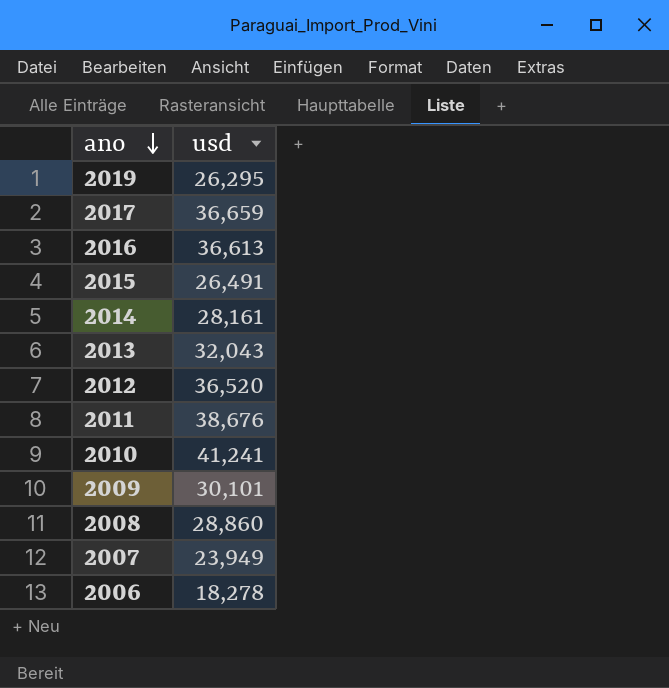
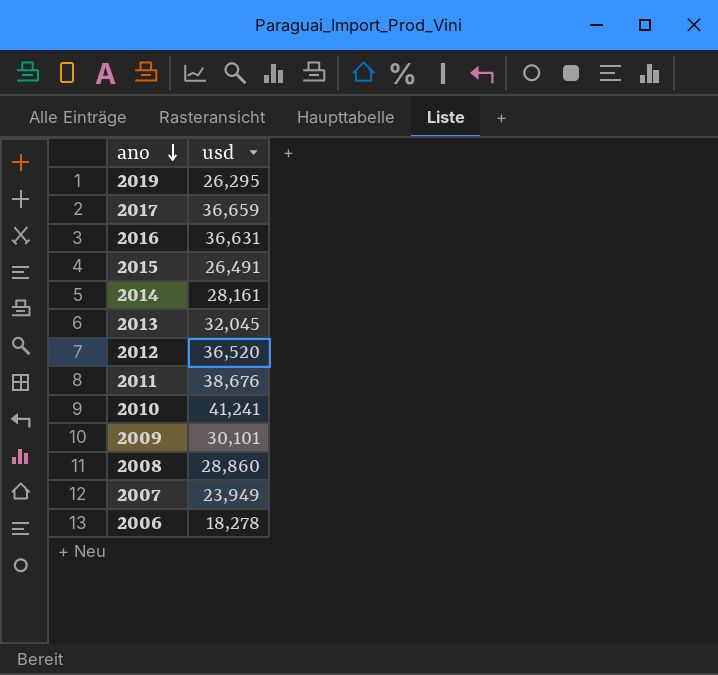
2016 | usd: 36,613 -> 36,631
2013 | usd: 32,043 -> 32,045

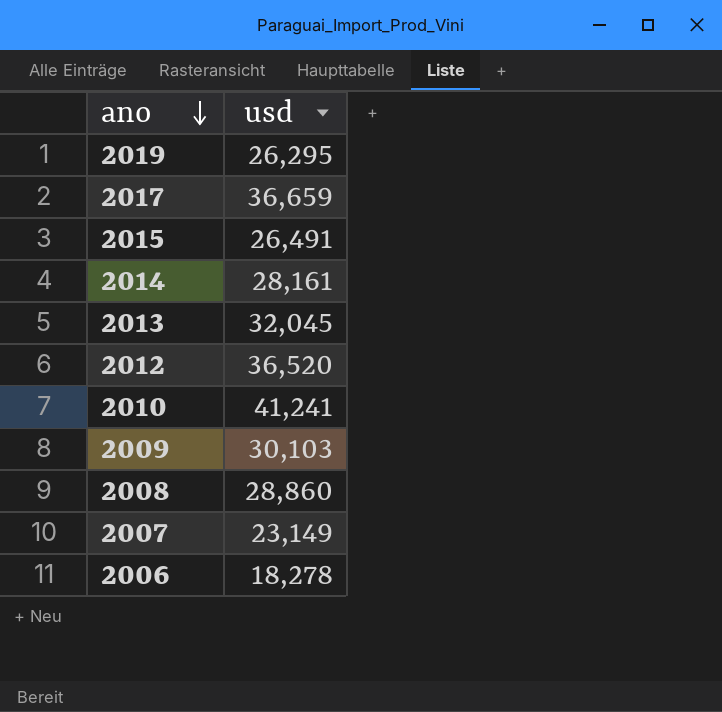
row 2016: 36,631 -> none
row 2011: 38,676 -> none
2009 | usd: 30,101 -> 30,103
2007 | usd: 23,949 -> 23,149

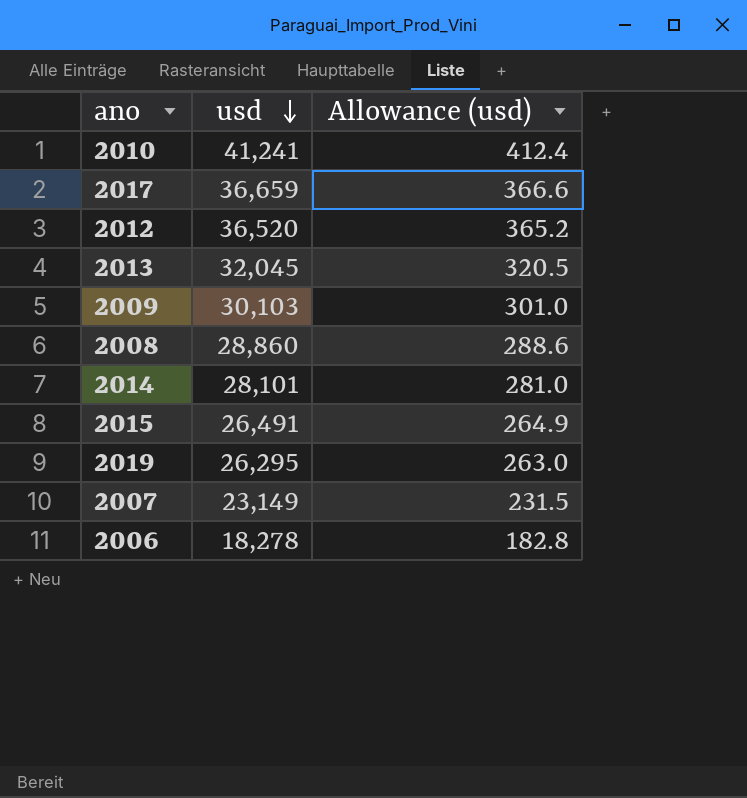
row order: ano descending -> usd descending
column Allowance (usd) | formula: none -> [usd] * 0.01
2014 | usd: 28,161 -> 28,101

